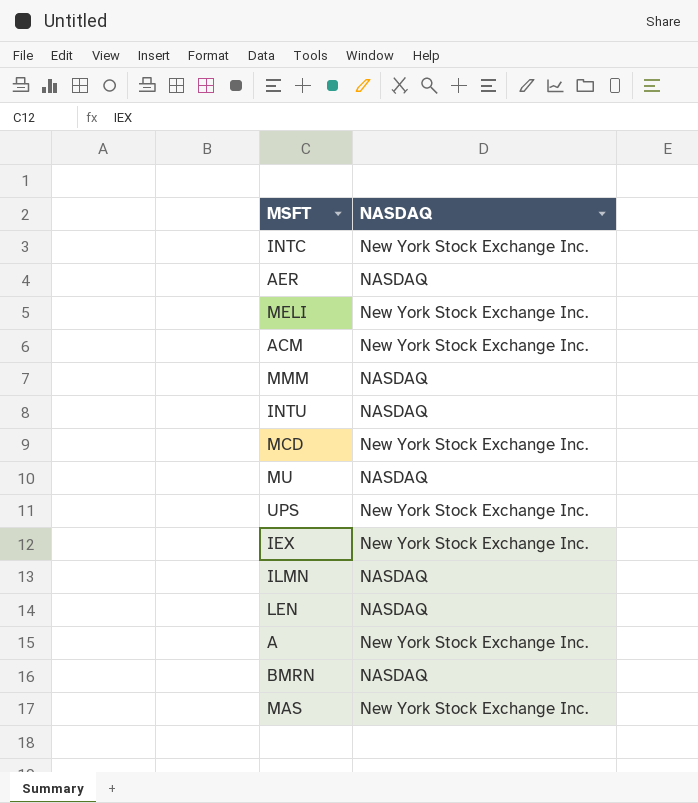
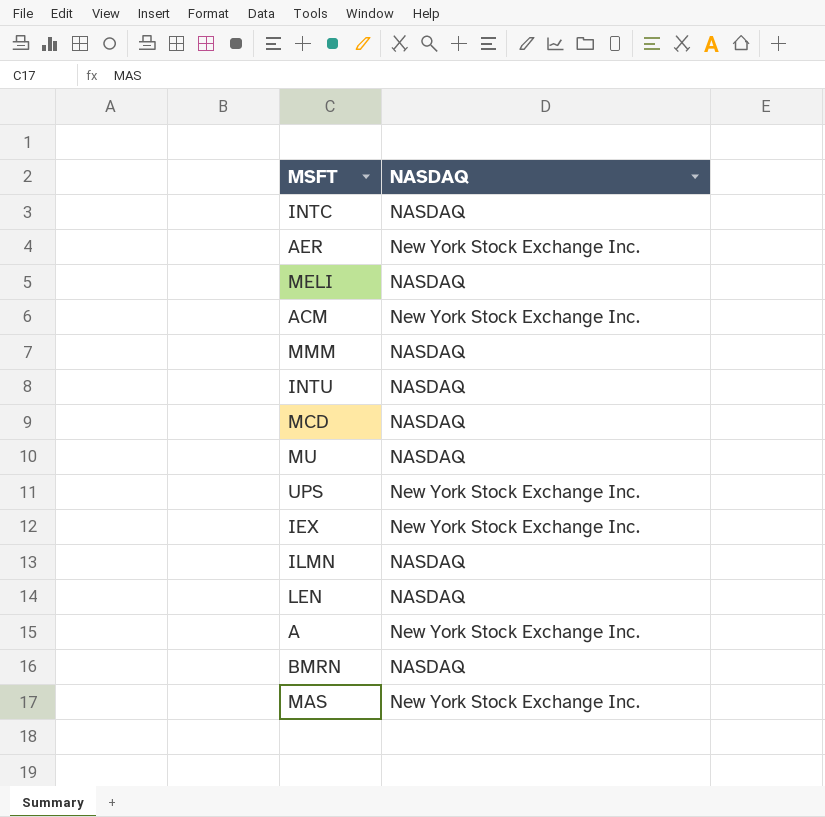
INTC | NASDAQ: New York Stock Exchange Inc. -> NASDAQ
AER | NASDAQ: NASDAQ -> New York Stock Exchange Inc.
MELI | NASDAQ: New York Stock Exchange Inc. -> NASDAQ
MCD | NASDAQ: New York Stock Exchange Inc. -> NASDAQ

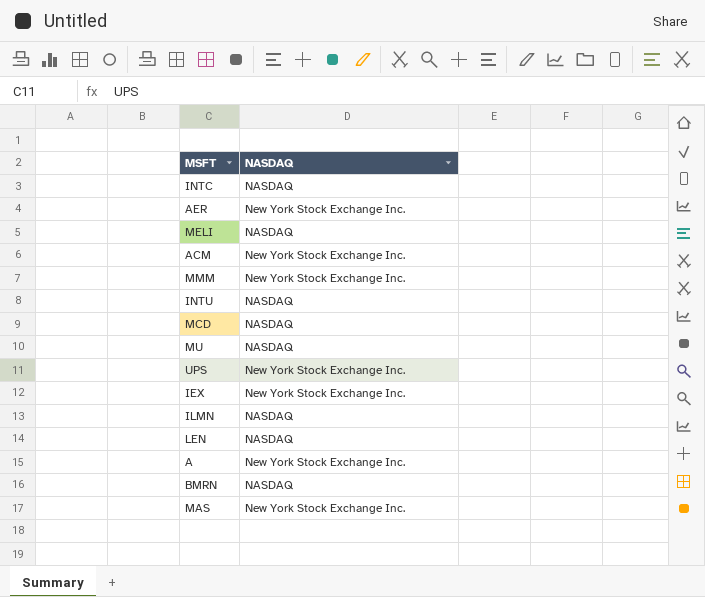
MMM | NASDAQ: NASDAQ -> New York Stock Exchange Inc.

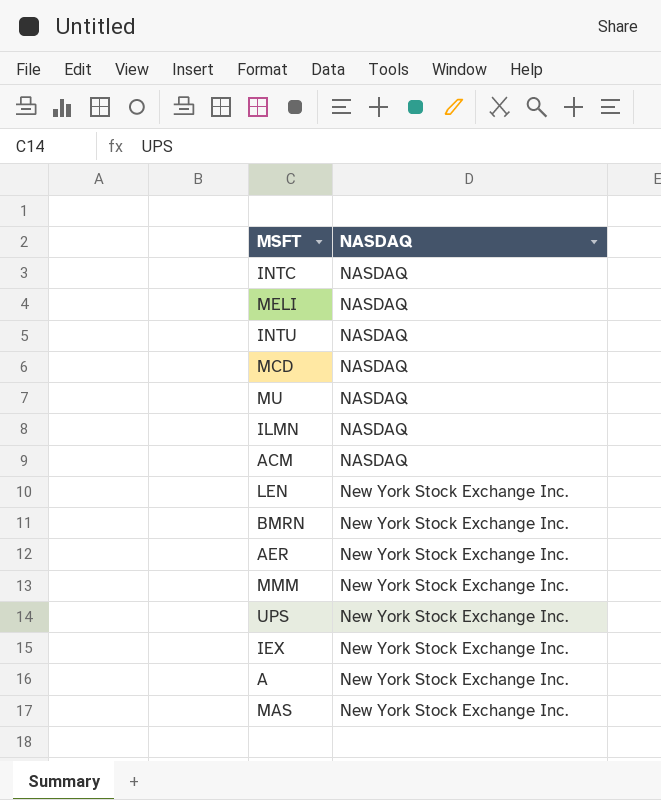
row order: none -> NASDAQ ascending
ACM | NASDAQ: New York Stock Exchange Inc. -> NASDAQ
LEN | NASDAQ: NASDAQ -> New York Stock Exchange Inc.
BMRN | NASDAQ: NASDAQ -> New York Stock Exchange Inc.

